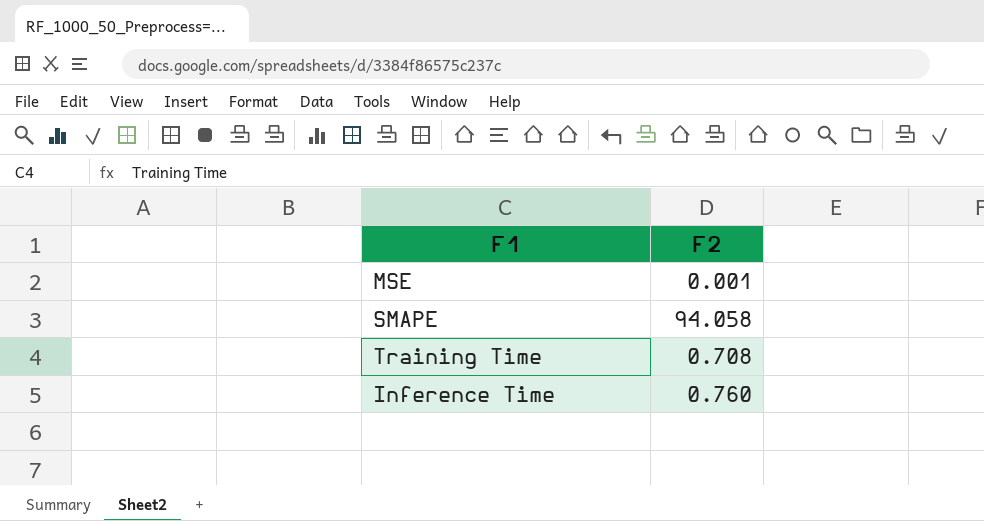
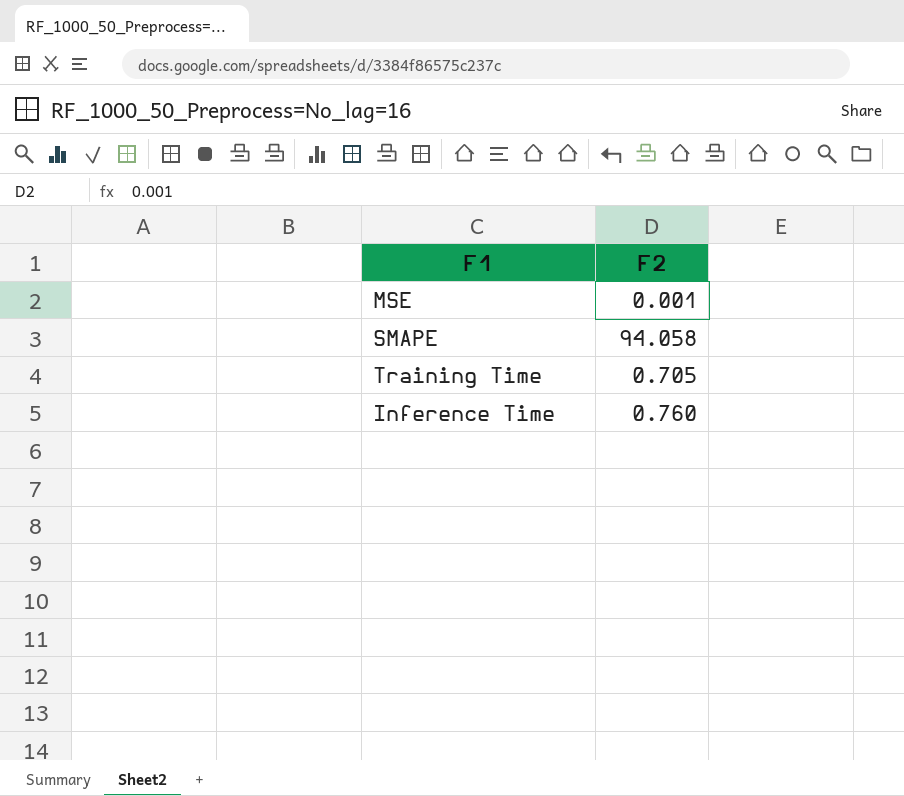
Training Time | F2: 0.708 -> 0.705

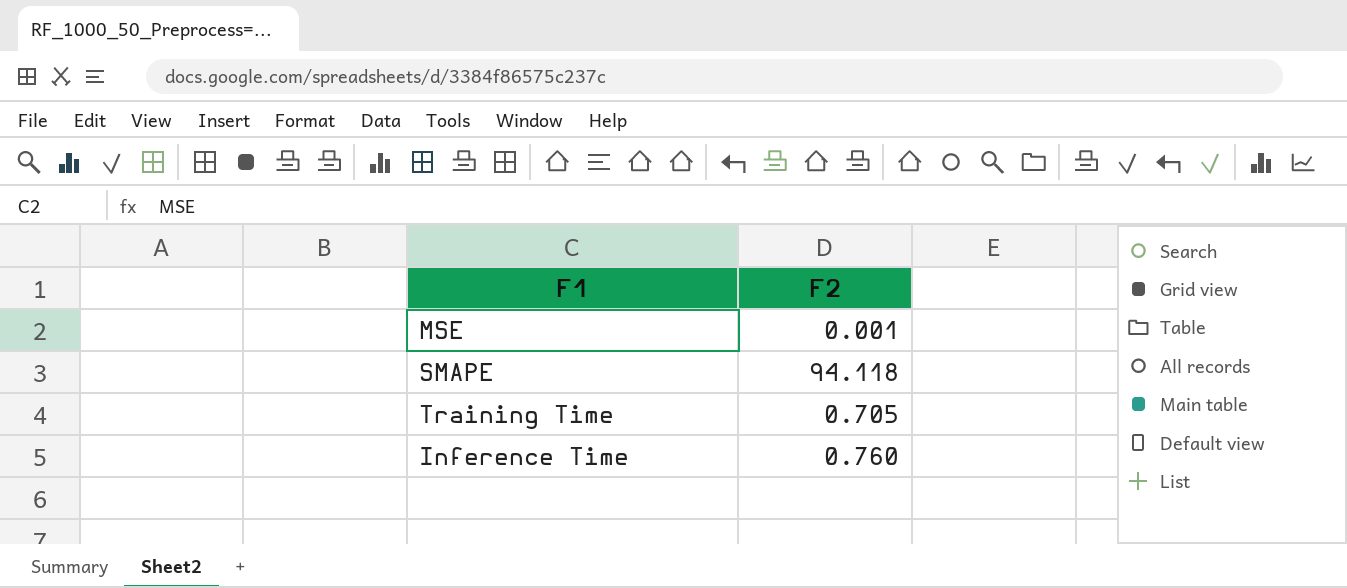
SMAPE | F2: 94.058 -> 94.118

